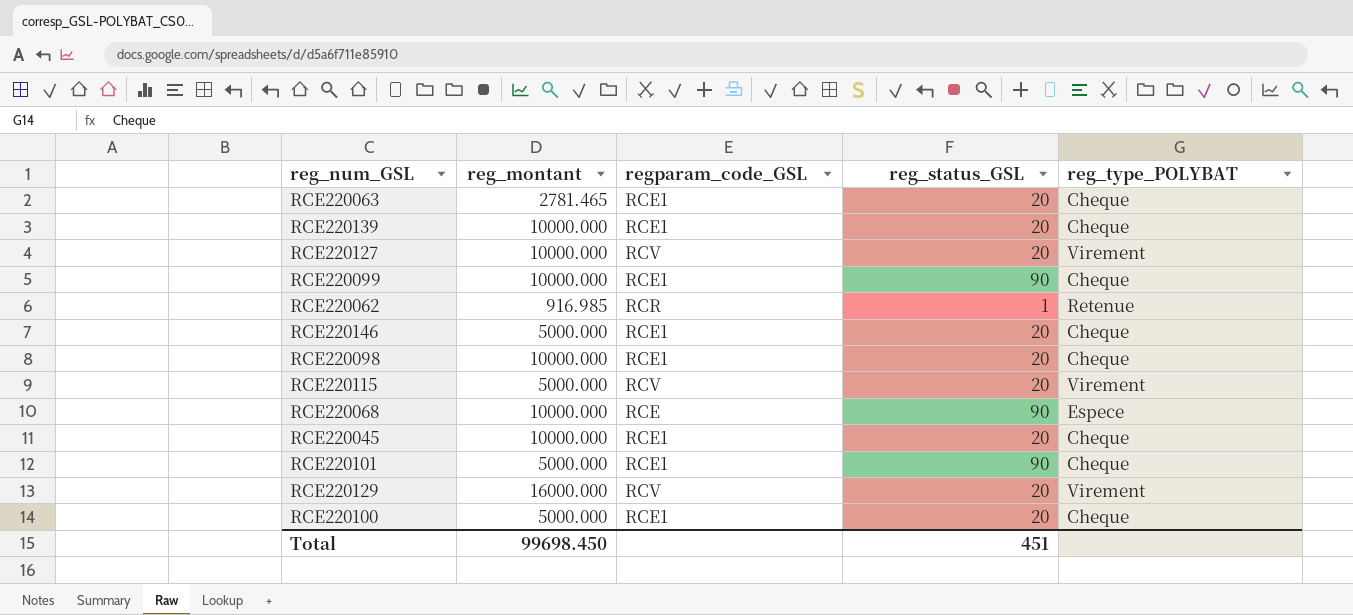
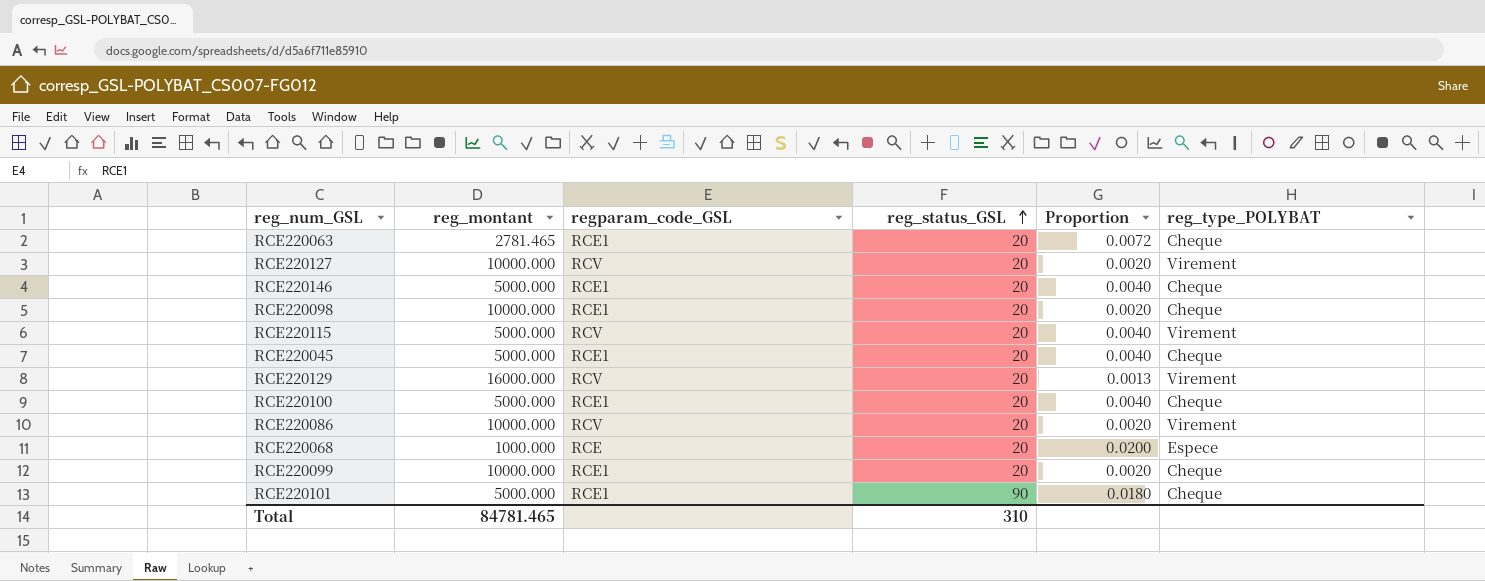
row order: none -> reg_status_GSL ascending
column Proportion | formula: none -> [reg_status_GSL] / [reg_montant]
row RCE220139: 10000.000 | RCE1 | 20 | Cheque -> none
row RCE220062: 916.985 | RCR | 1 | Retenue -> none
RCE220045 | reg_montant: 10000.000 -> 5000.000
row RCE220086: none -> 10000.000 | RCV | 20 | 0.0020 | Virement
RCE220068 | reg_montant: 10000.000 -> 1000.000
RCE220068 | reg_status_GSL: 90 -> 20
RCE220099 | reg_status_GSL: 90 -> 20
Total | reg_montant: 99698.450 -> 84781.465
Total | reg_status_GSL: 451 -> 310

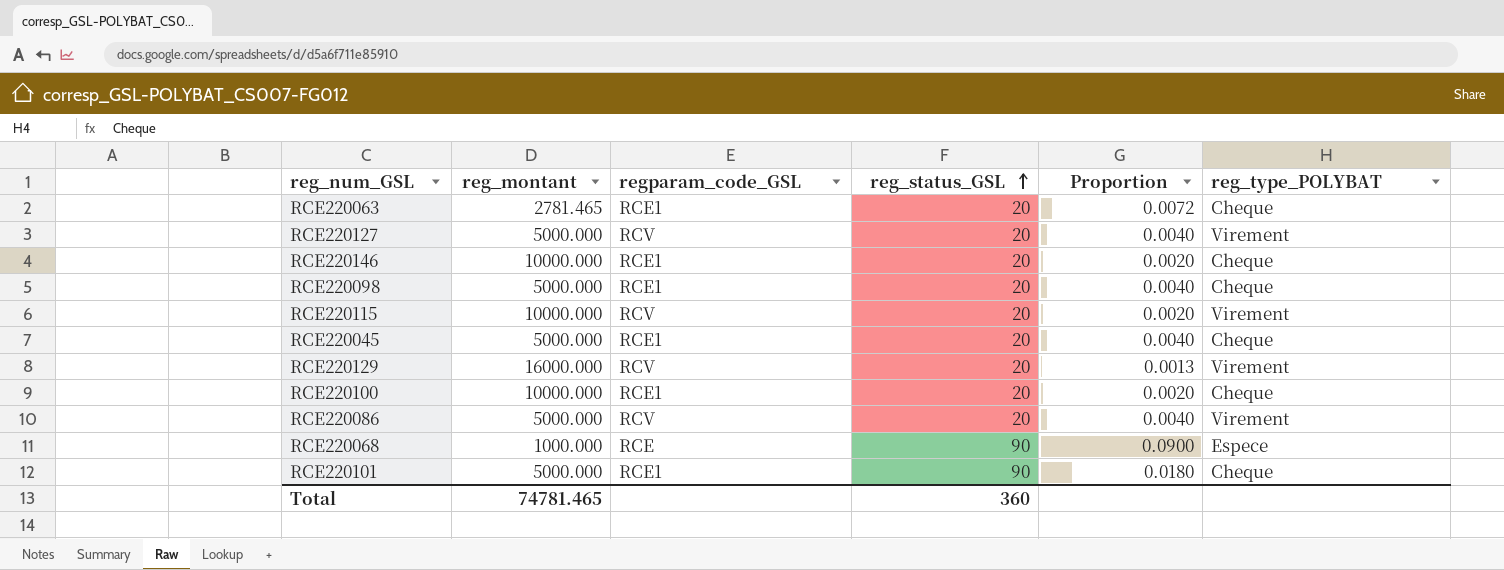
row RCE220099: 10000.000 | RCE1 | 20 | 0.0020 | Cheque -> none
RCE220127 | reg_montant: 10000.000 -> 5000.000
RCE220127 | Proportion: 0.0020 -> 0.0040
RCE220146 | reg_montant: 5000.000 -> 10000.000
RCE220146 | Proportion: 0.0040 -> 0.0020
RCE220098 | reg_montant: 10000.000 -> 5000.000
RCE220098 | Proportion: 0.0020 -> 0.0040
RCE220115 | reg_montant: 5000.000 -> 10000.000
RCE220115 | Proportion: 0.0040 -> 0.0020
RCE220100 | reg_montant: 5000.000 -> 10000.000
RCE220100 | Proportion: 0.0040 -> 0.0020
RCE220086 | reg_montant: 10000.000 -> 5000.000
RCE220086 | Proportion: 0.0020 -> 0.0040
RCE220068 | reg_status_GSL: 20 -> 90
RCE220068 | Proportion: 0.0200 -> 0.0900
Total | reg_montant: 84781.465 -> 74781.465
Total | reg_status_GSL: 310 -> 360

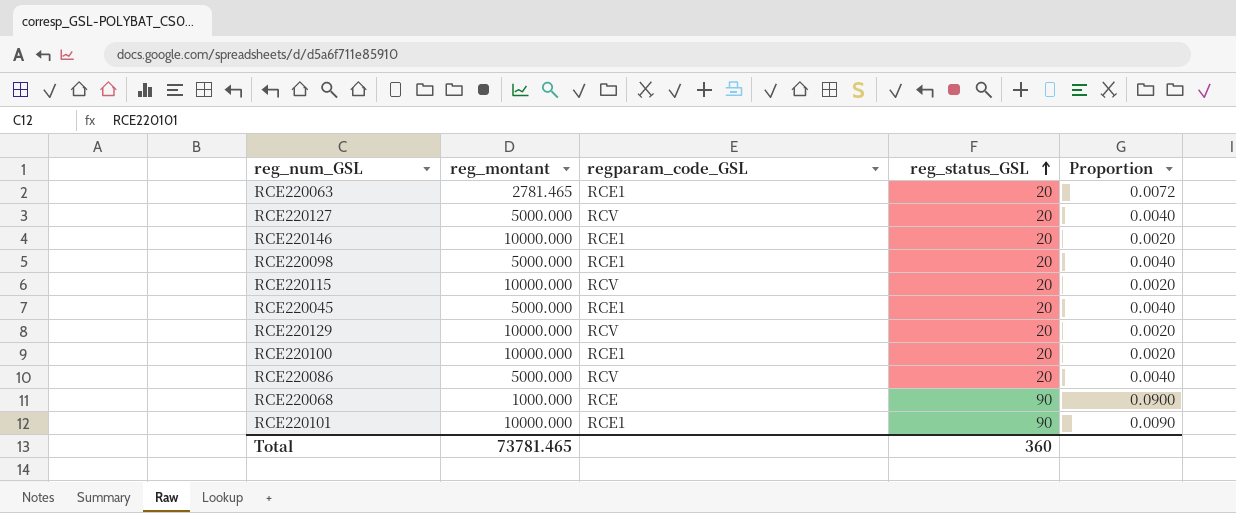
column reg_type_POLYBAT | position: 6 -> none
RCE220129 | reg_montant: 16000.000 -> 10000.000
RCE220129 | Proportion: 0.0013 -> 0.0020
RCE220101 | reg_montant: 5000.000 -> 10000.000
RCE220101 | Proportion: 0.0180 -> 0.0090
Total | reg_montant: 74781.465 -> 73781.465

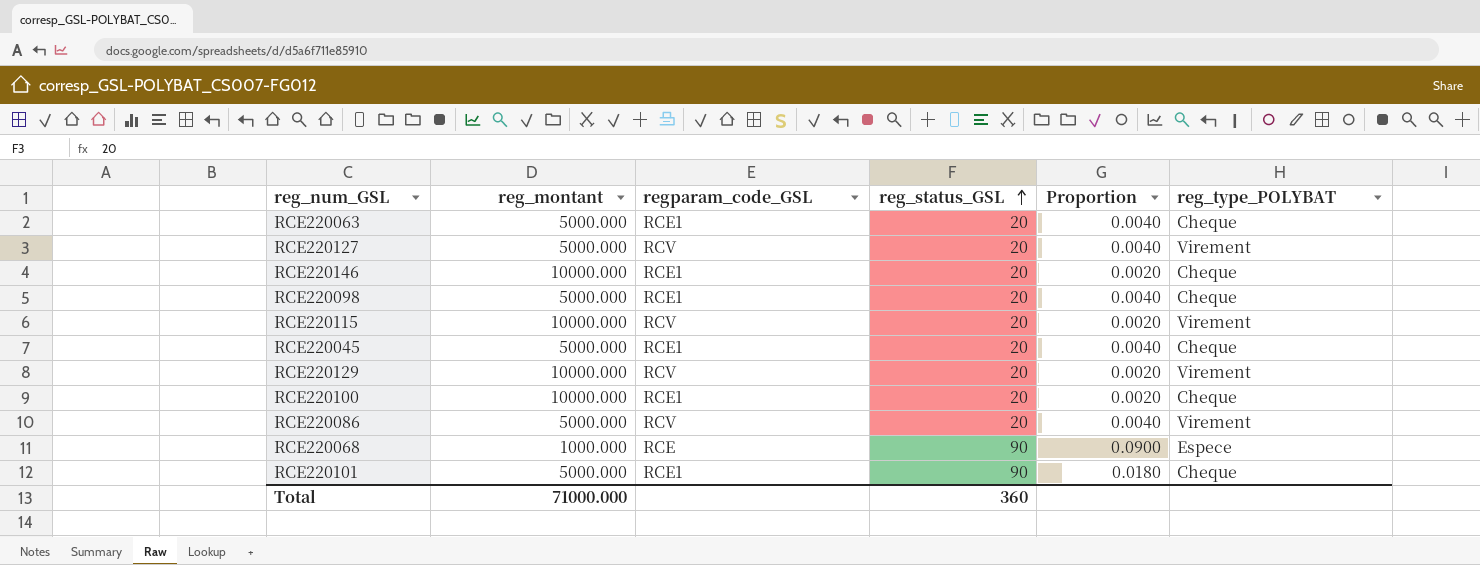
column reg_type_POLYBAT | position: none -> 6
RCE220063 | reg_montant: 2781.465 -> 5000.000
RCE220063 | Proportion: 0.0072 -> 0.0040
RCE220101 | reg_montant: 10000.000 -> 5000.000
RCE220101 | Proportion: 0.0090 -> 0.0180
Total | reg_montant: 73781.465 -> 71000.000

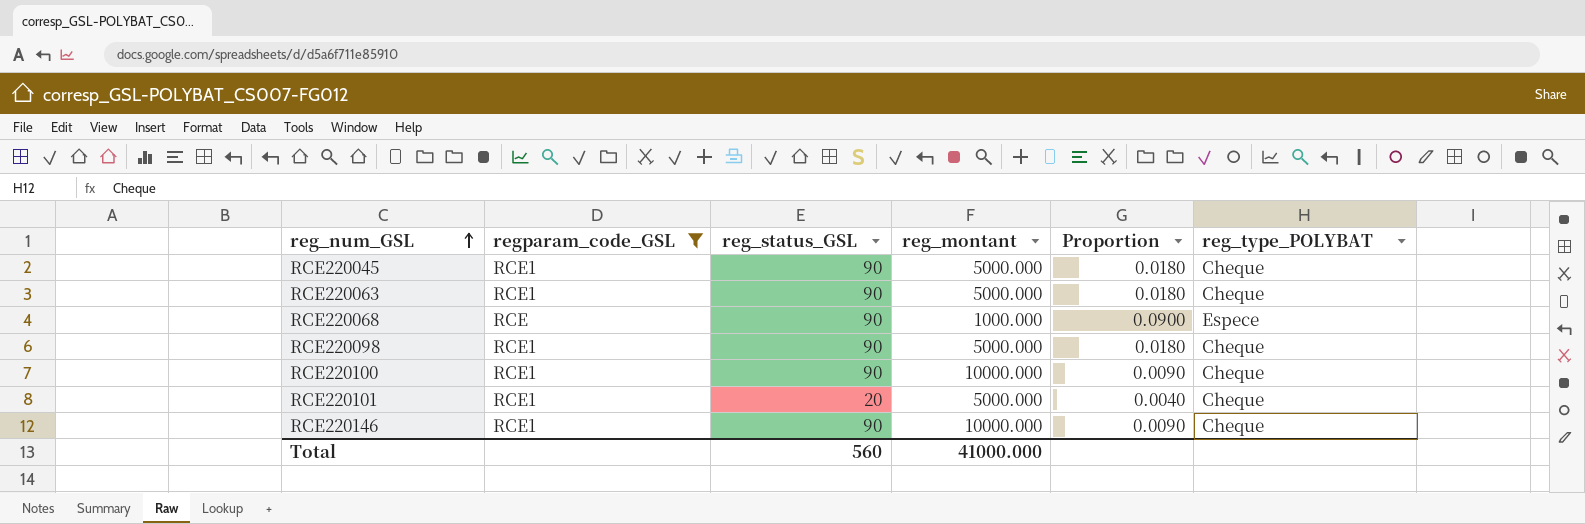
filter: none -> regparam_code_GSL != RCV
row order: reg_status_GSL ascending -> reg_num_GSL ascending
column reg_montant | position: 2 -> 4
RCE220045 | reg_status_GSL: 20 -> 90
RCE220045 | Proportion: 0.0040 -> 0.0180
RCE220063 | reg_status_GSL: 20 -> 90
RCE220063 | Proportion: 0.0040 -> 0.0180
RCE220098 | reg_status_GSL: 20 -> 90
RCE220098 | Proportion: 0.0040 -> 0.0180
RCE220100 | reg_status_GSL: 20 -> 90
RCE220100 | Proportion: 0.0020 -> 0.0090
RCE220101 | reg_status_GSL: 90 -> 20
RCE220101 | Proportion: 0.0180 -> 0.0040
RCE220146 | reg_status_GSL: 20 -> 90
RCE220146 | Proportion: 0.0020 -> 0.0090
Total | reg_status_GSL: 360 -> 560
Total | reg_montant: 71000.000 -> 41000.000

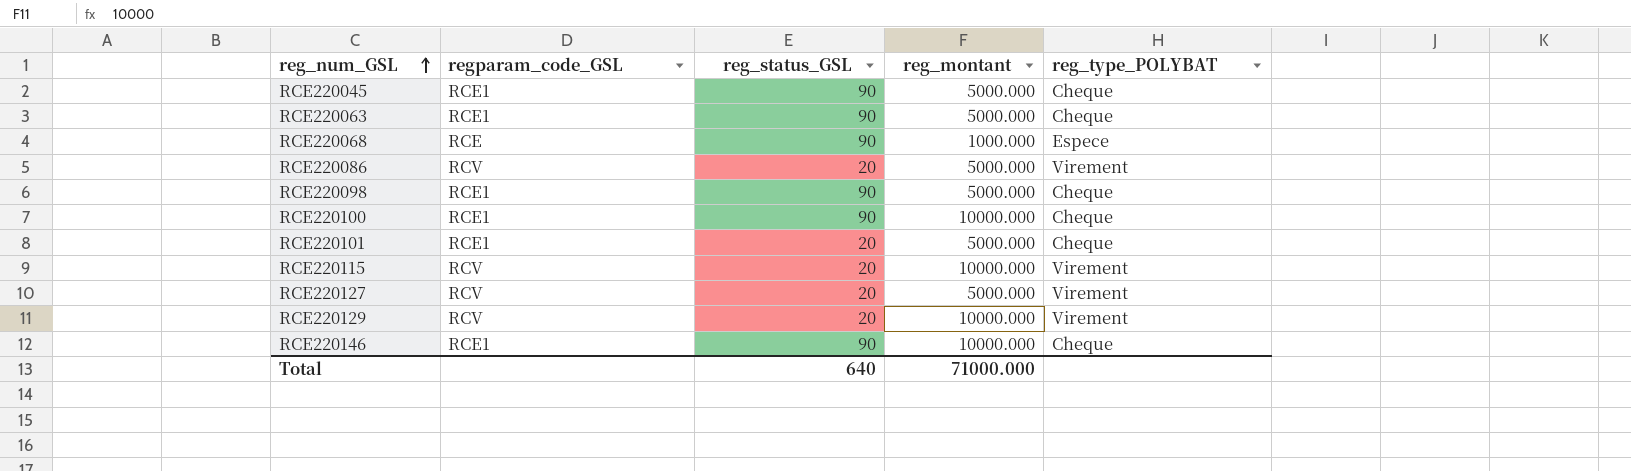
filter: regparam_code_GSL != RCV -> none
column Proportion | formula: [reg_status_GSL] / [reg_montant] -> none
Total | reg_status_GSL: 560 -> 640
Total | reg_montant: 41000.000 -> 71000.000

